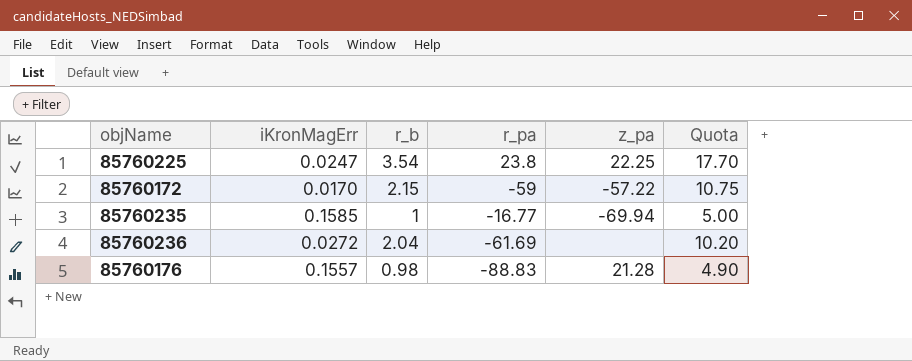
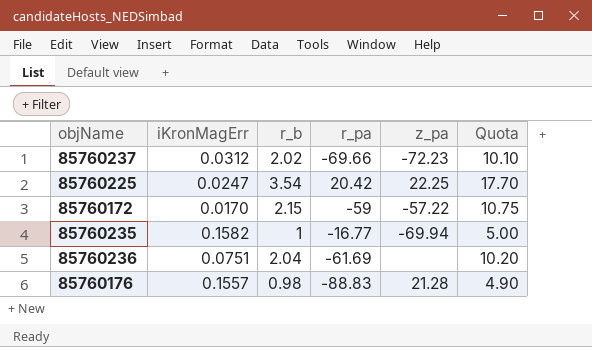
row 85760237: none -> 0.0312 | 2.02 | -69.66 | -72.23 | 10.10
85760225 | r_pa: 23.8 -> 20.42
85760235 | iKronMagErr: 0.1585 -> 0.1582
85760236 | iKronMagErr: 0.0272 -> 0.0751

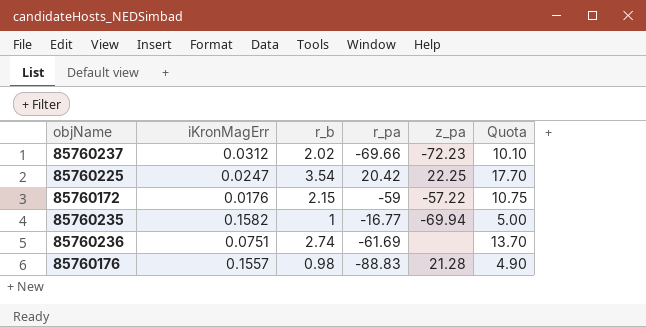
85760172 | iKronMagErr: 0.0170 -> 0.0176
85760236 | r_b: 2.04 -> 2.74
85760236 | Quota: 10.20 -> 13.70

